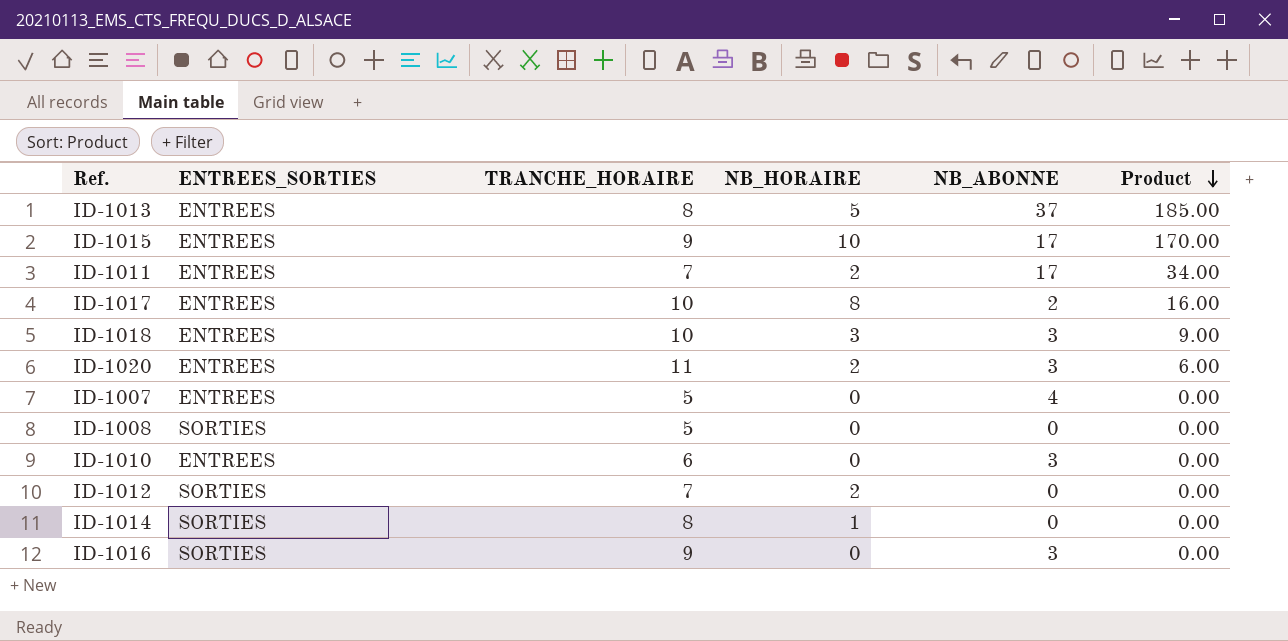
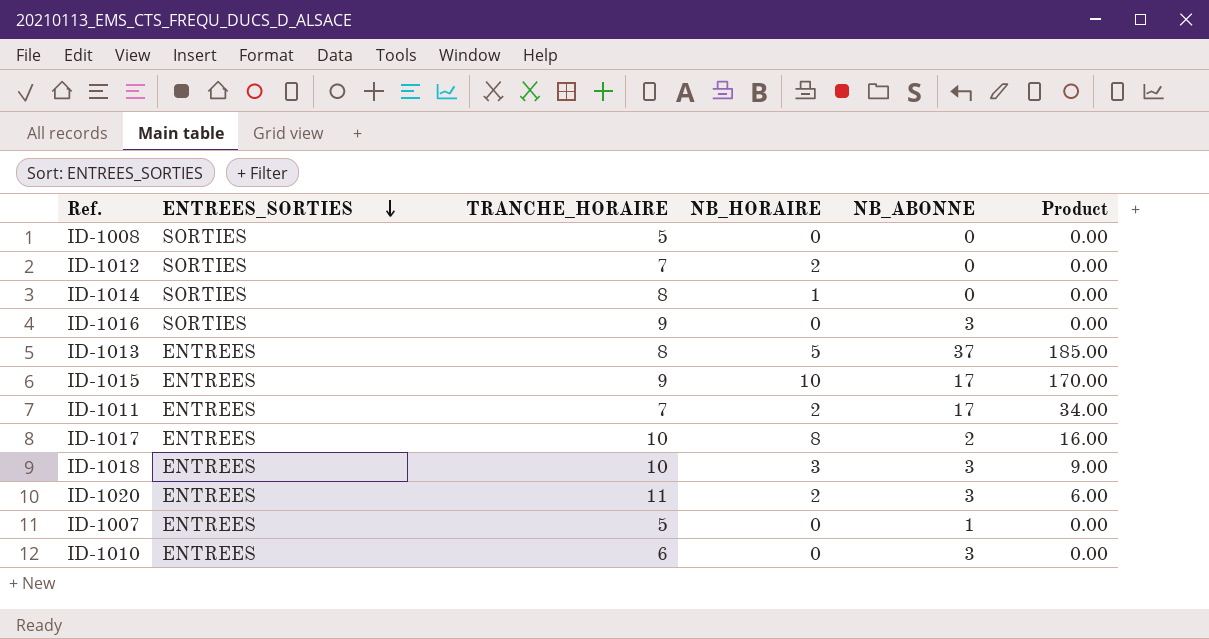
row order: Product descending -> ENTREES_SORTIES descending
ID-1007 | NB_ABONNE: 4 -> 1

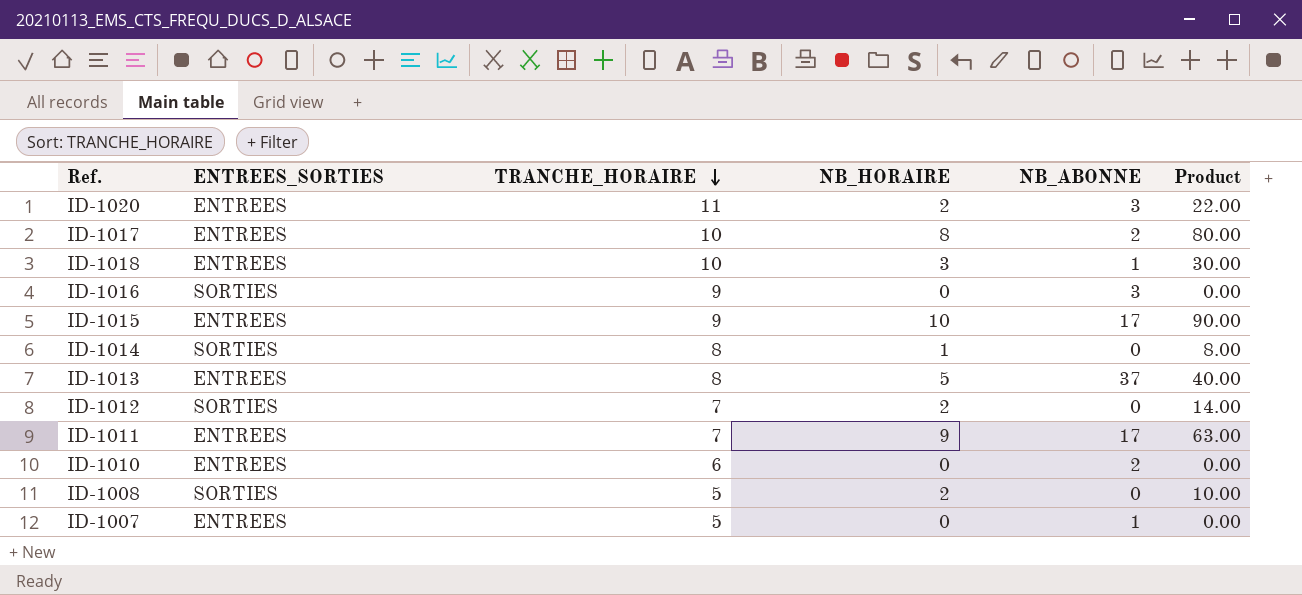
row order: ENTREES_SORTIES descending -> TRANCHE_HORAIRE descending
column Product | formula: [NB_HORAIRE] * [NB_ABONNE] -> [TRANCHE_HORAIRE] * [NB_HORAIRE]
ID-1018 | NB_ABONNE: 3 -> 1
ID-1011 | NB_HORAIRE: 2 -> 9
ID-1010 | NB_ABONNE: 3 -> 2
ID-1008 | NB_HORAIRE: 0 -> 2

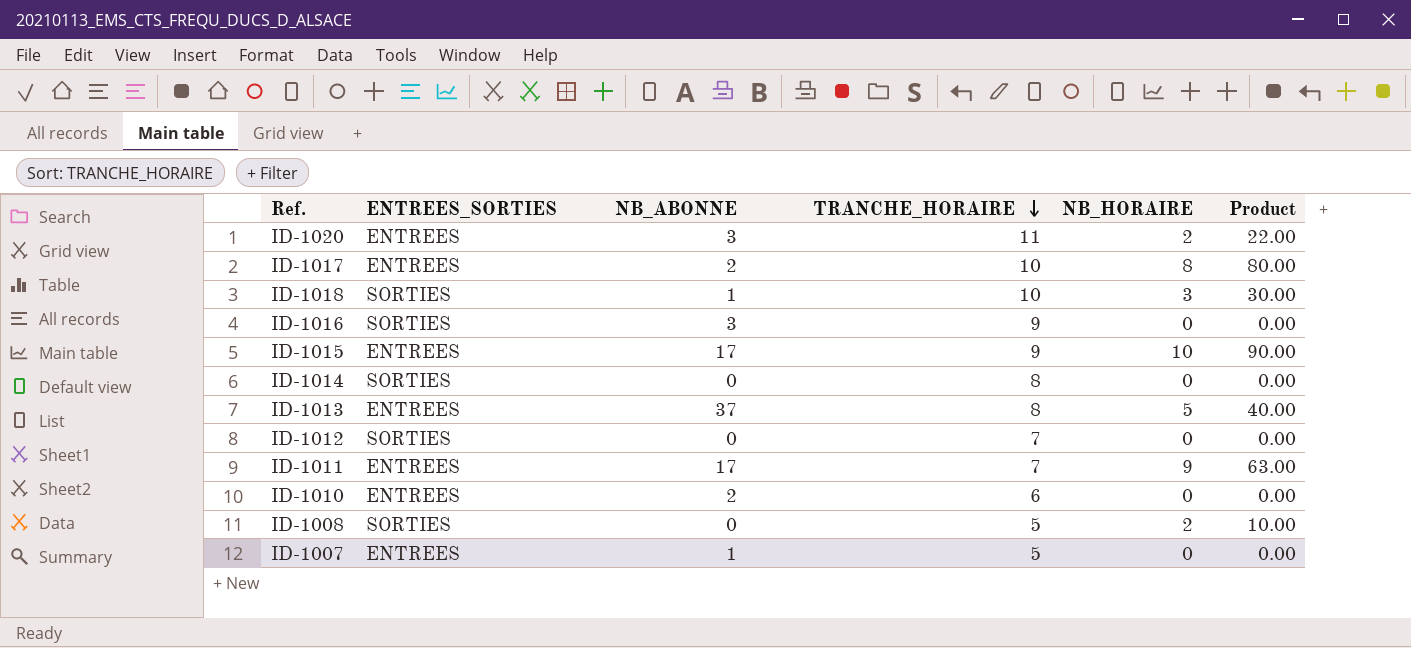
column NB_ABONNE | position: 5 -> 3
ID-1018 | ENTREES_SORTIES: ENTREES -> SORTIES
ID-1014 | NB_HORAIRE: 1 -> 0
ID-1014 | Product: 8.00 -> 0.00
ID-1012 | NB_HORAIRE: 2 -> 0
ID-1012 | Product: 14.00 -> 0.00

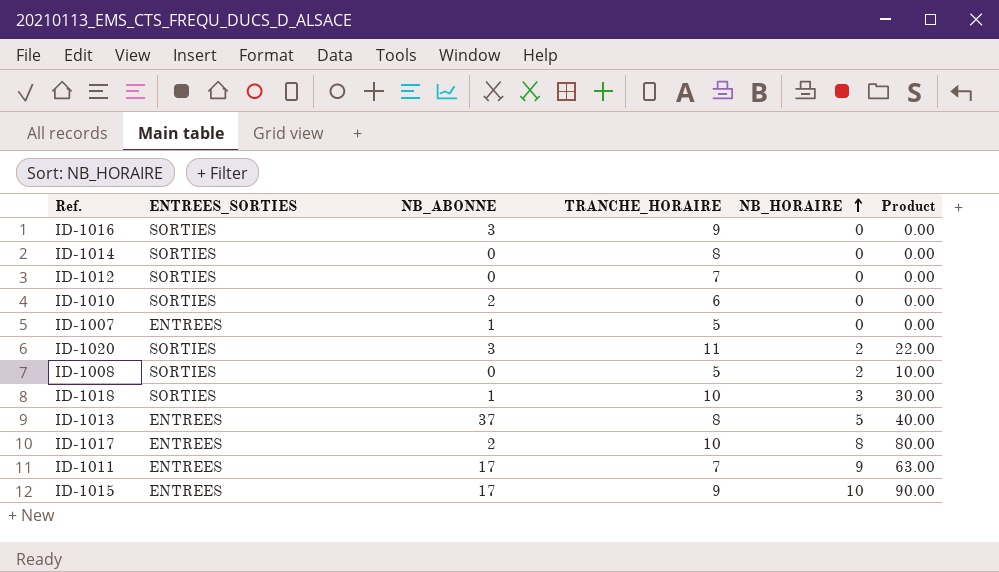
row order: TRANCHE_HORAIRE descending -> NB_HORAIRE ascending
ID-1010 | ENTREES_SORTIES: ENTREES -> SORTIES
ID-1020 | ENTREES_SORTIES: ENTREES -> SORTIES

